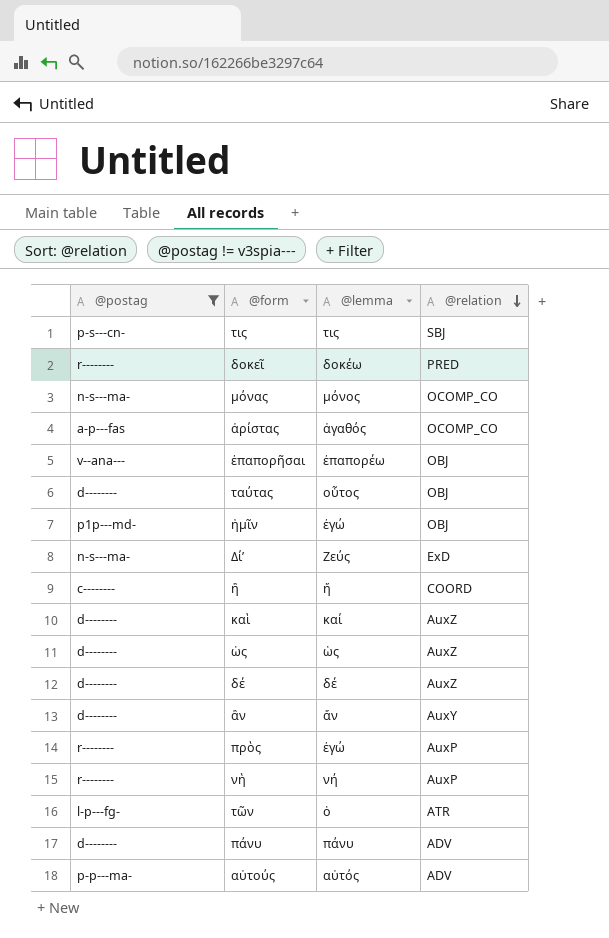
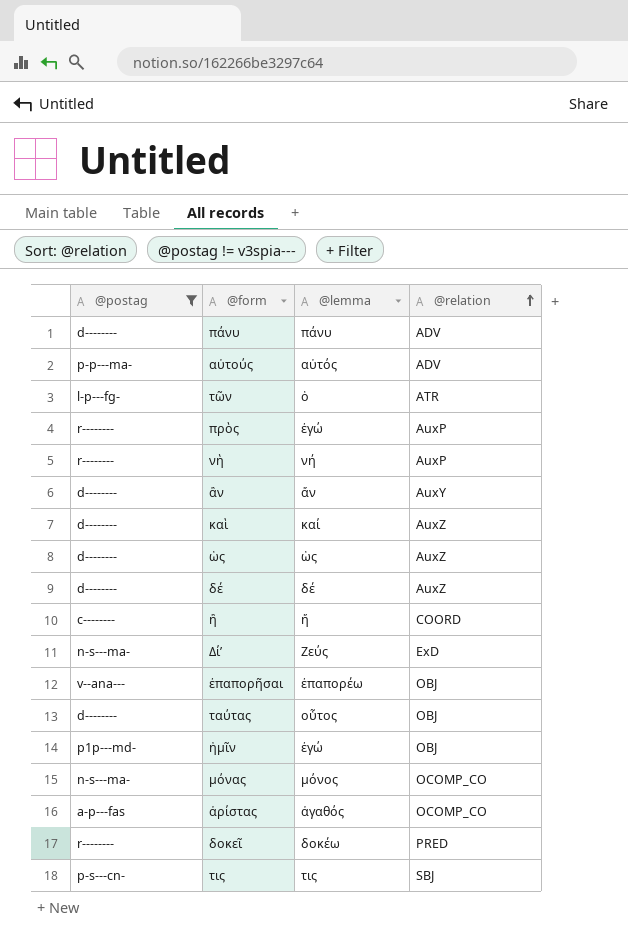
row order: @relation descending -> @relation ascending

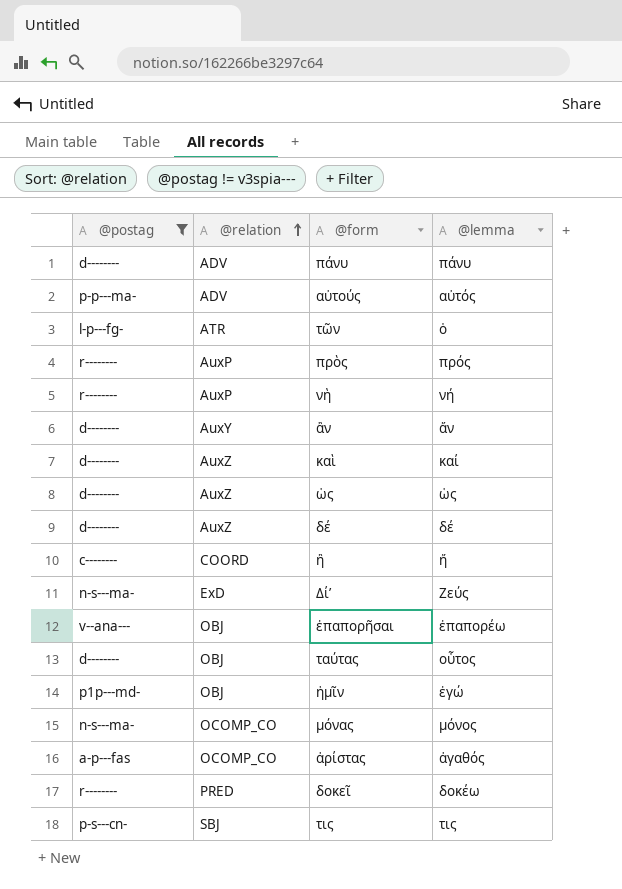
column @relation | position: 4 -> 2
πρὸς | @lemma: ἐγώ -> πρός

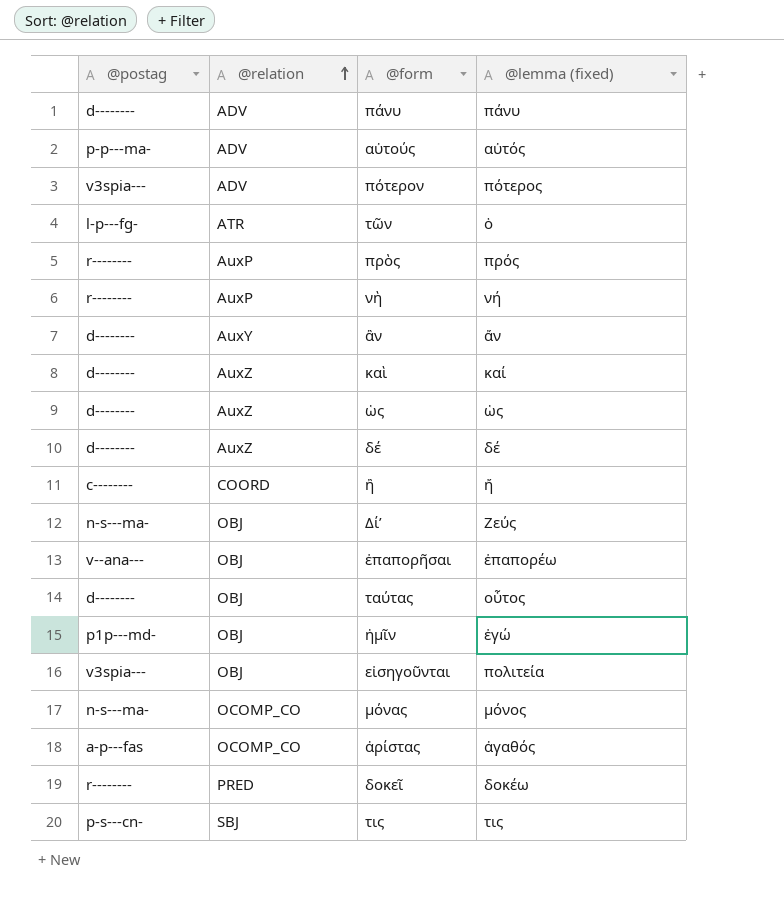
filter: @postag != v3spia--- -> none
column name: @lemma -> @lemma (fixed)
Δίʼ | @relation: ExD -> OBJ

